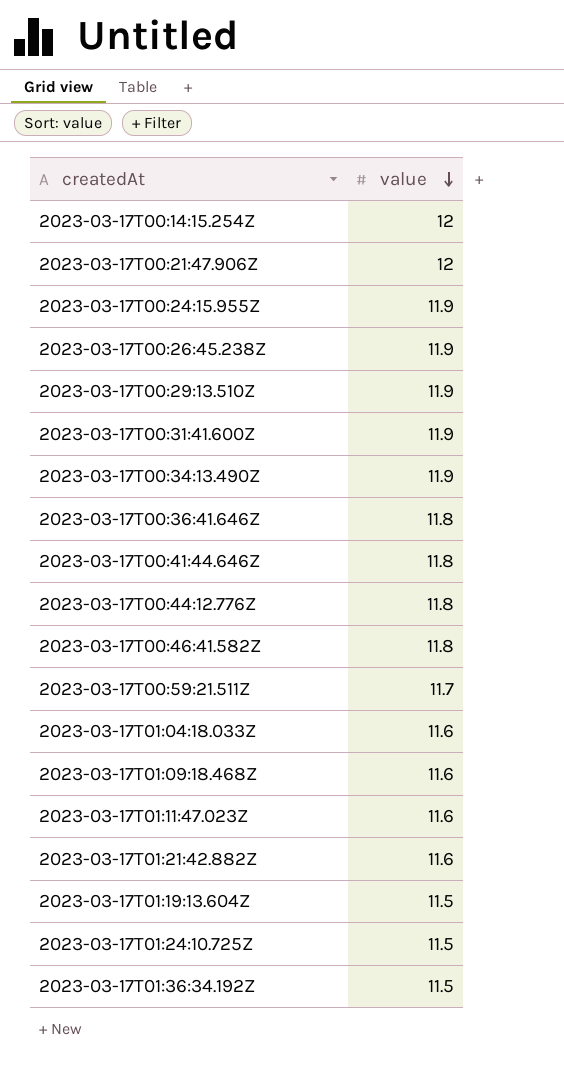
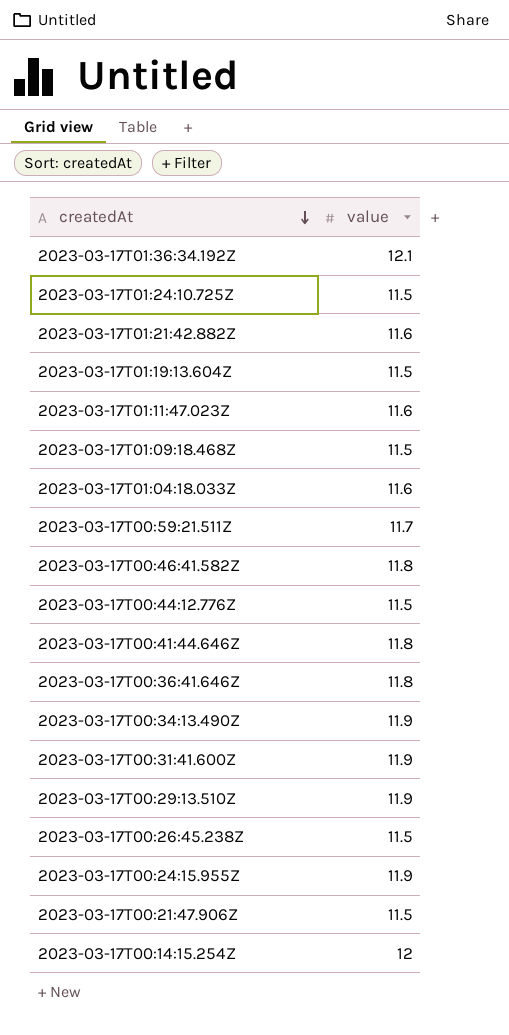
row order: value descending -> createdAt descending
2023-03-17T01:36:34.192Z | value: 11.5 -> 12.1
2023-03-17T01:09:18.468Z | value: 11.6 -> 11.5
2023-03-17T00:44:12.776Z | value: 11.8 -> 11.5
2023-03-17T00:26:45.238Z | value: 11.9 -> 11.5
2023-03-17T00:21:47.906Z | value: 12 -> 11.5

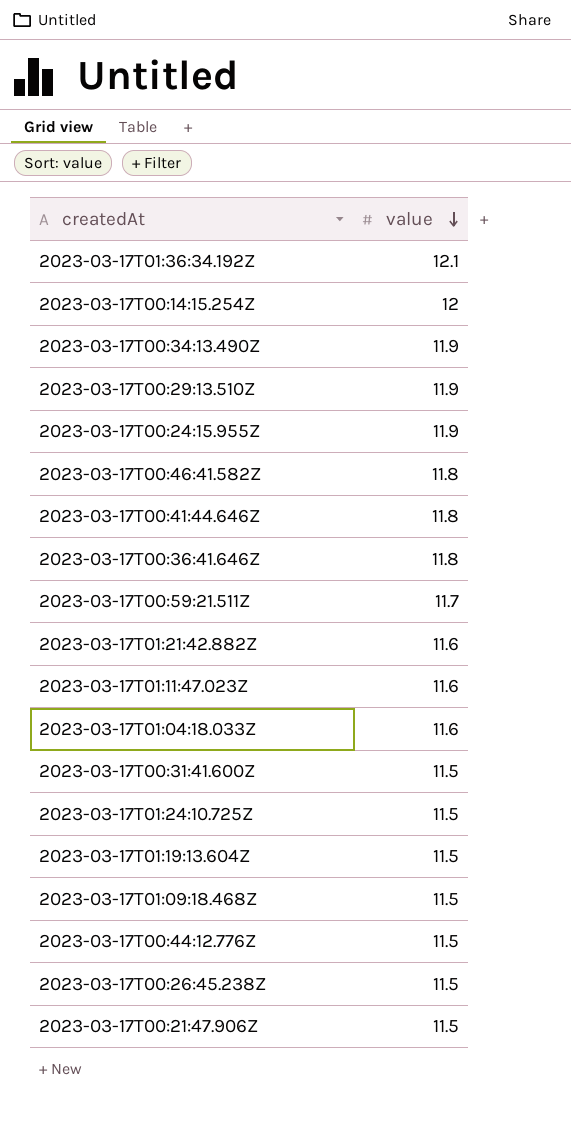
row order: createdAt descending -> value descending
2023-03-17T00:31:41.600Z | value: 11.9 -> 11.5

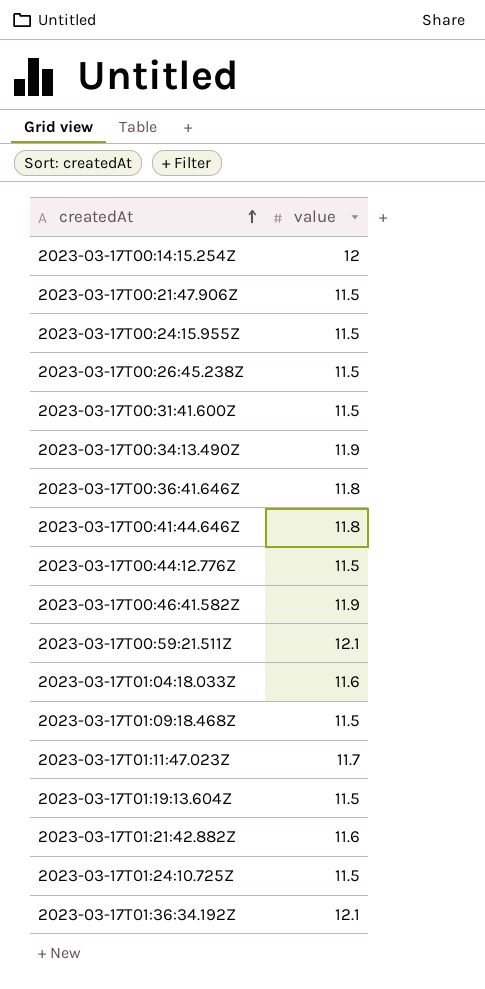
row order: value descending -> createdAt ascending
row 2023-03-17T00:29:13.510Z: 11.9 -> none
2023-03-17T00:24:15.955Z | value: 11.9 -> 11.5
2023-03-17T00:46:41.582Z | value: 11.8 -> 11.9
2023-03-17T00:59:21.511Z | value: 11.7 -> 12.1
2023-03-17T01:11:47.023Z | value: 11.6 -> 11.7

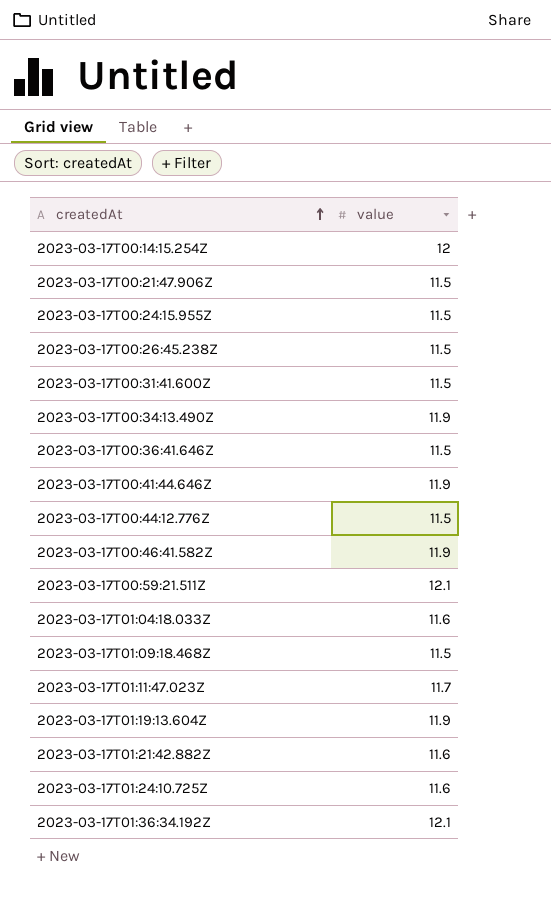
2023-03-17T00:36:41.646Z | value: 11.8 -> 11.5
2023-03-17T00:41:44.646Z | value: 11.8 -> 11.9
2023-03-17T01:19:13.604Z | value: 11.5 -> 11.9
2023-03-17T01:24:10.725Z | value: 11.5 -> 11.6

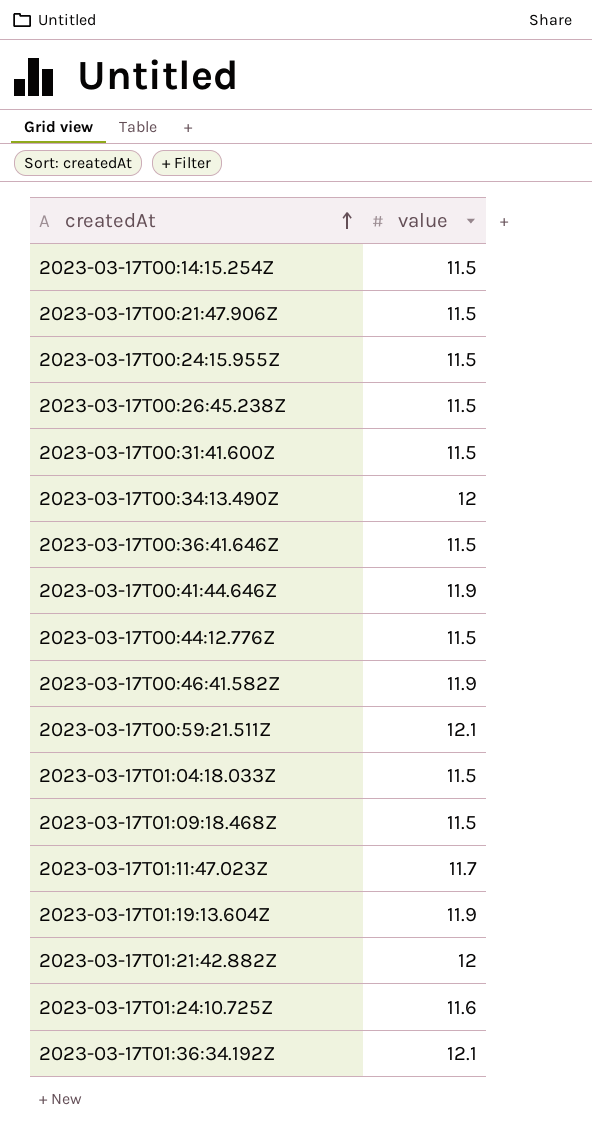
2023-03-17T00:14:15.254Z | value: 12 -> 11.5
2023-03-17T00:34:13.490Z | value: 11.9 -> 12
2023-03-17T01:04:18.033Z | value: 11.6 -> 11.5
2023-03-17T01:21:42.882Z | value: 11.6 -> 12

